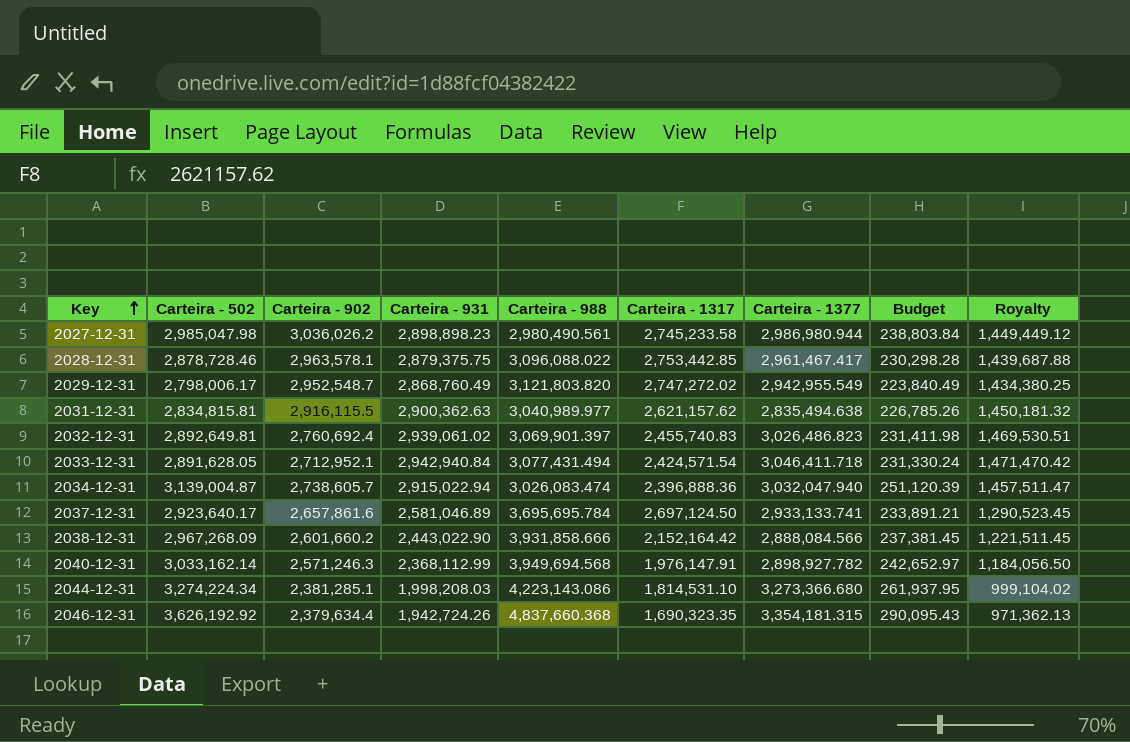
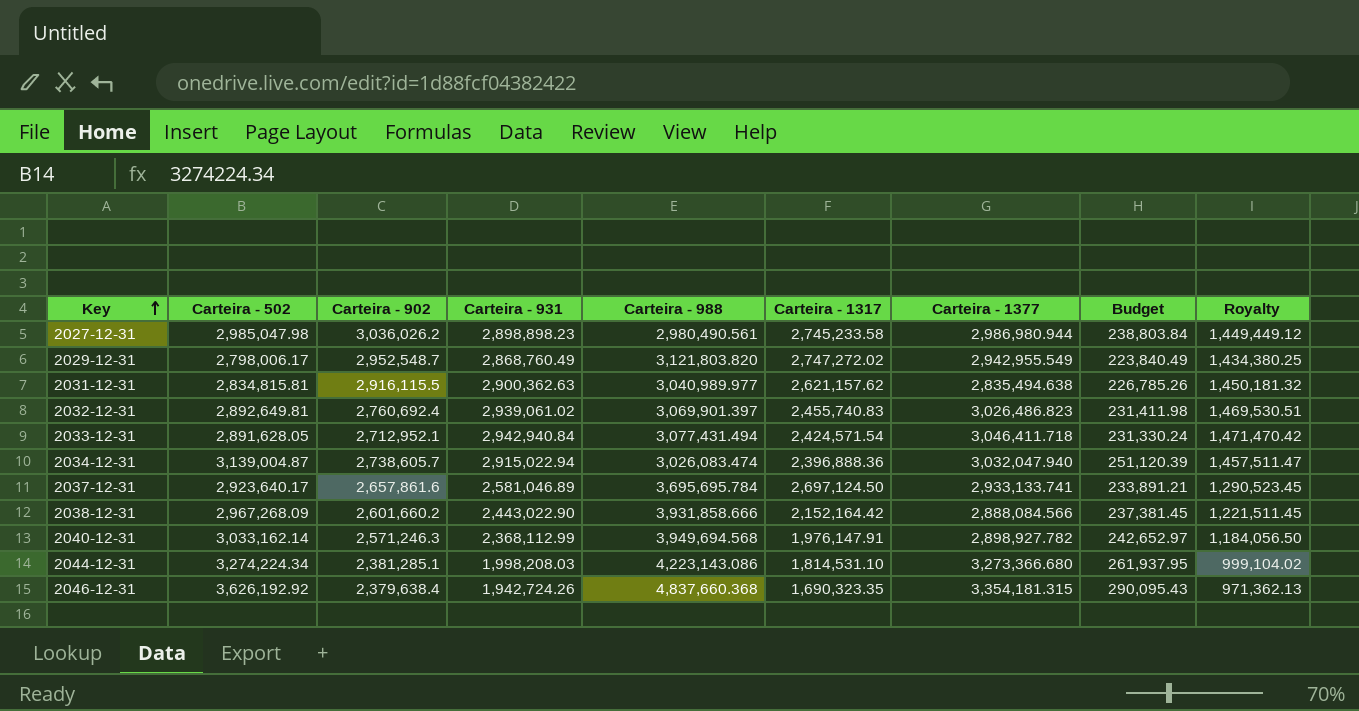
row 2028-12-31: 2,878,728.46 | 2,963,578.1 | 2,879,375.75 | 3,096,088.022 | 2,753,442.85 | 2,961,467.417 | 230,298.28 | 1,439,687.88 -> none
2046-12-31 | Carteira - 902: 2,379,634.4 -> 2,379,638.4

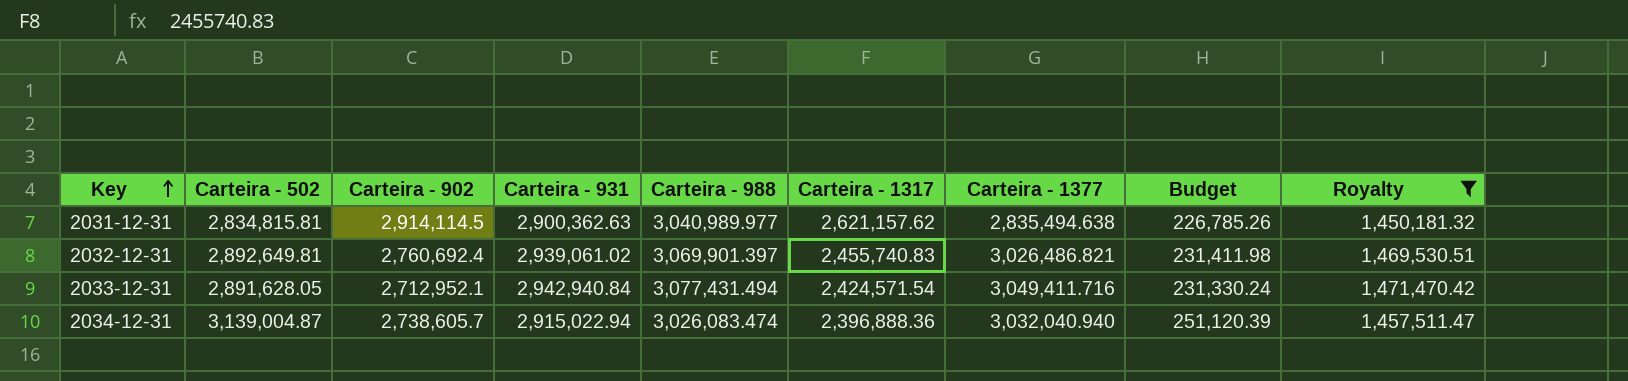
filter: none -> Royalty >= 1,450,181.32
2031-12-31 | Carteira - 902: 2,916,115.5 -> 2,914,114.5
2032-12-31 | Carteira - 1377: 3,026,486.823 -> 3,026,486.821
2033-12-31 | Carteira - 1377: 3,046,411.718 -> 3,049,411.716
2034-12-31 | Carteira - 1377: 3,032,047.940 -> 3,032,040.940

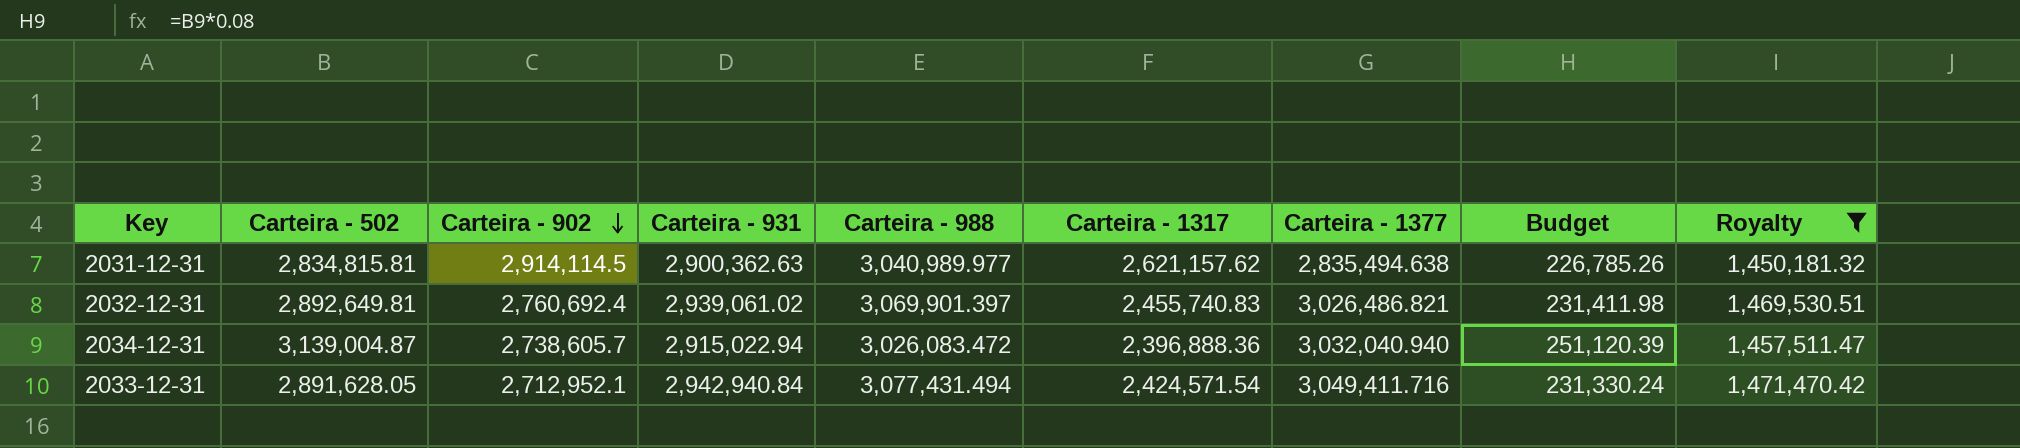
row order: Key ascending -> Carteira - 902 descending
2034-12-31 | Carteira - 988: 3,026,083.474 -> 3,026,083.472

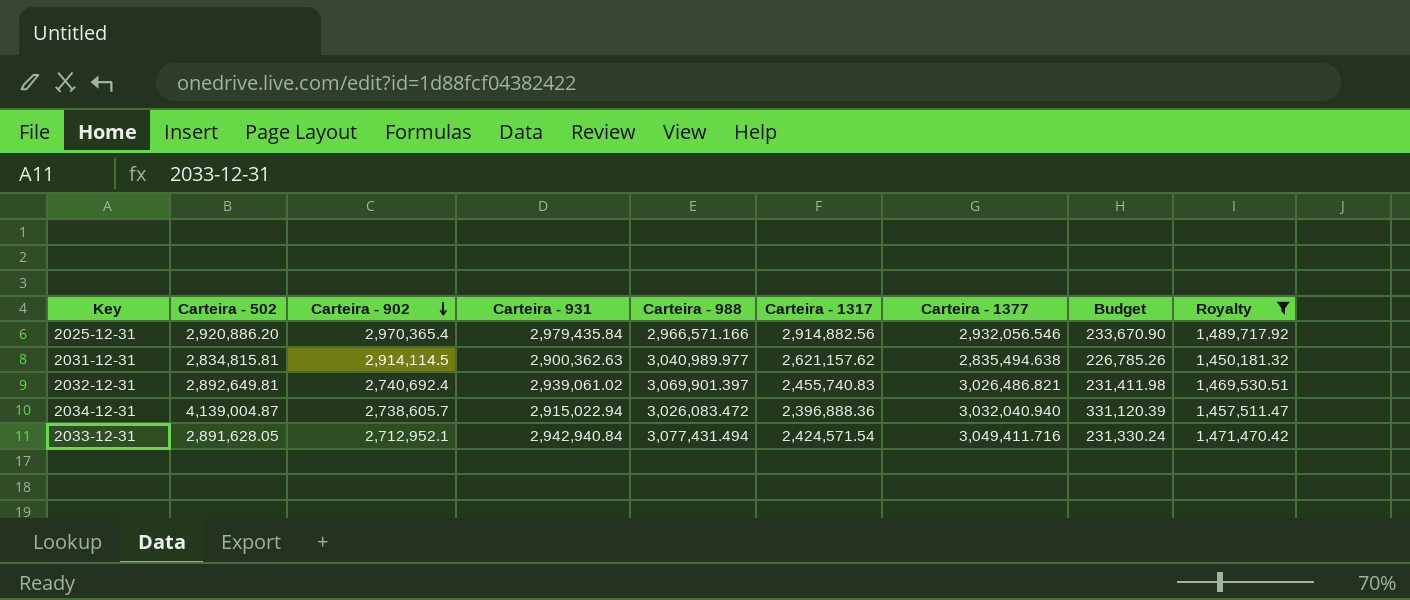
row 2025-12-31: none -> 2,920,886.20 | 2,970,365.4 | 2,979,435.84 | 2,966,571.166 | 2,914,882.56 | 2,932,056.546 | 233,670.90 | 1,489,717.92
2032-12-31 | Carteira - 902: 2,760,692.4 -> 2,740,692.4
2034-12-31 | Carteira - 502: 3,139,004.87 -> 4,139,004.87
2034-12-31 | Budget: 251,120.39 -> 331,120.39

